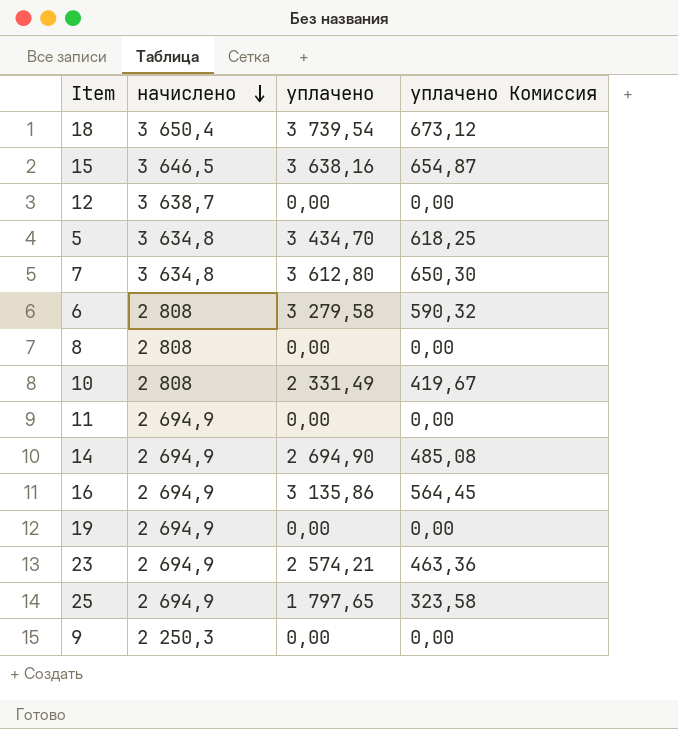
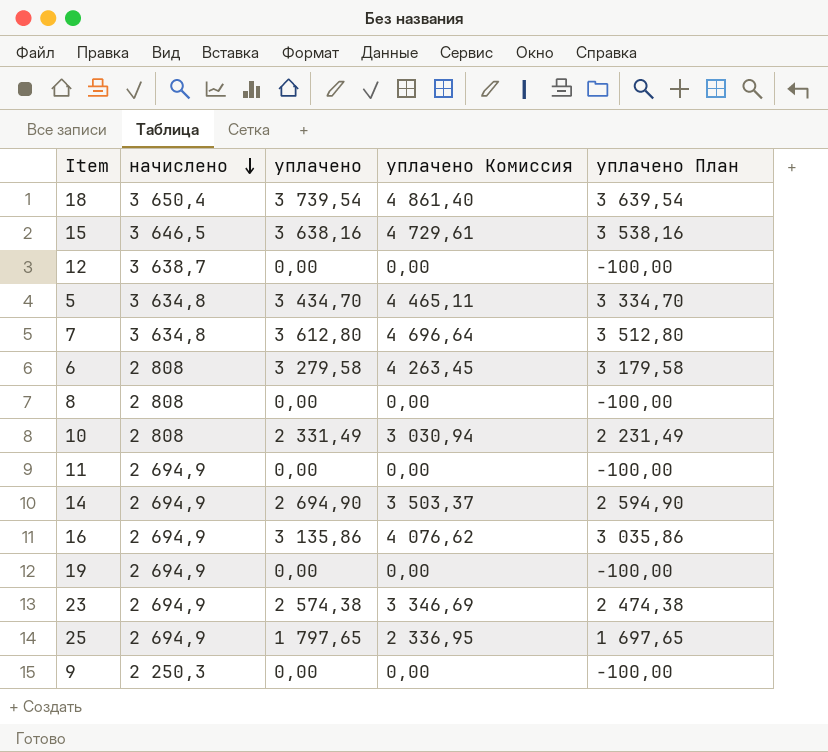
column уплачено Комиссия | formula: [уплачено] * 0,18 -> [уплачено] * 1,3
column уплачено План | formula: none -> [уплачено] - 100
23 | уплачено: 2 574,21 -> 2 574,38

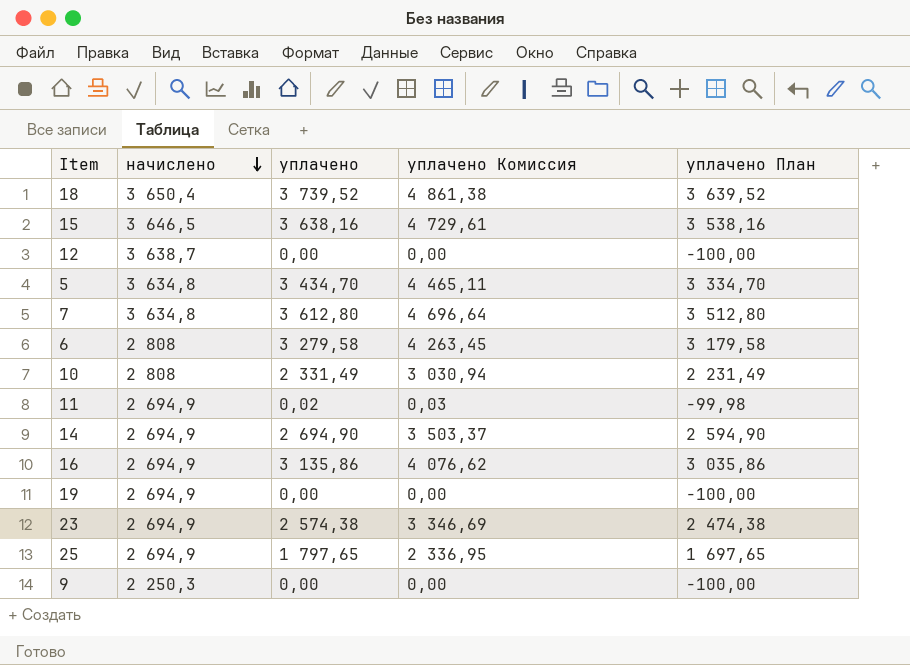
row 8: 2 808 | 0,00 | 0,00 | -100,00 -> none
18 | уплачено: 3 739,54 -> 3 739,52
18 | уплачено Комиссия: 4 861,40 -> 4 861,38
18 | уплачено План: 3 639,54 -> 3 639,52
11 | уплачено: 0,00 -> 0,02
11 | уплачено Комиссия: 0,00 -> 0,03
11 | уплачено План: -100,00 -> -99,98

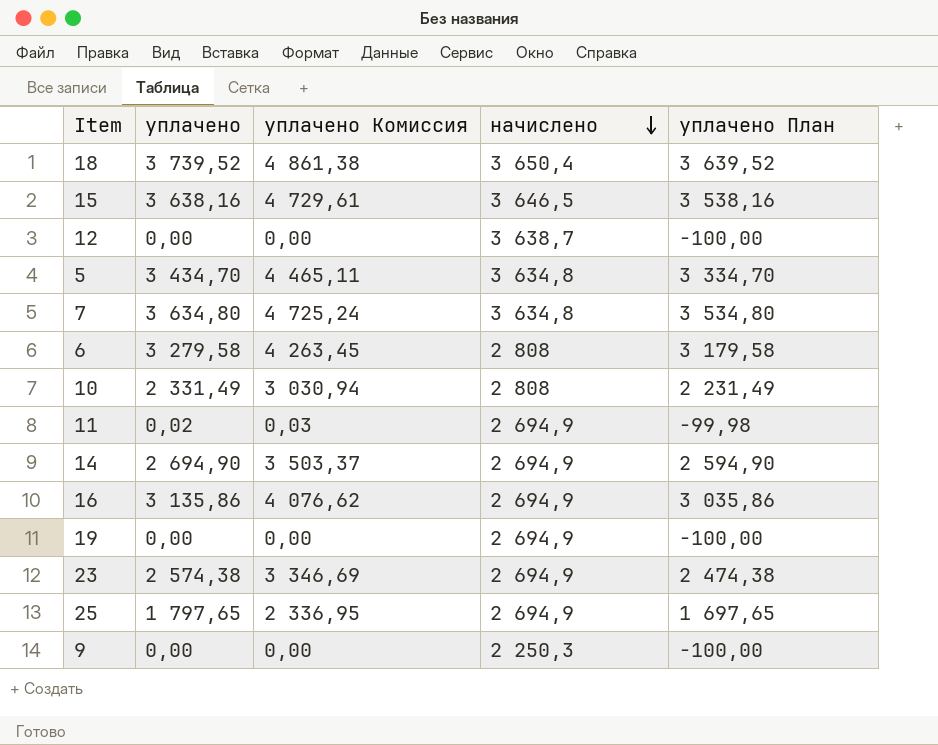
column начислено | position: 2 -> 4
7 | уплачено: 3 612,80 -> 3 634,80
7 | уплачено Комиссия: 4 696,64 -> 4 725,24
7 | уплачено План: 3 512,80 -> 3 534,80

